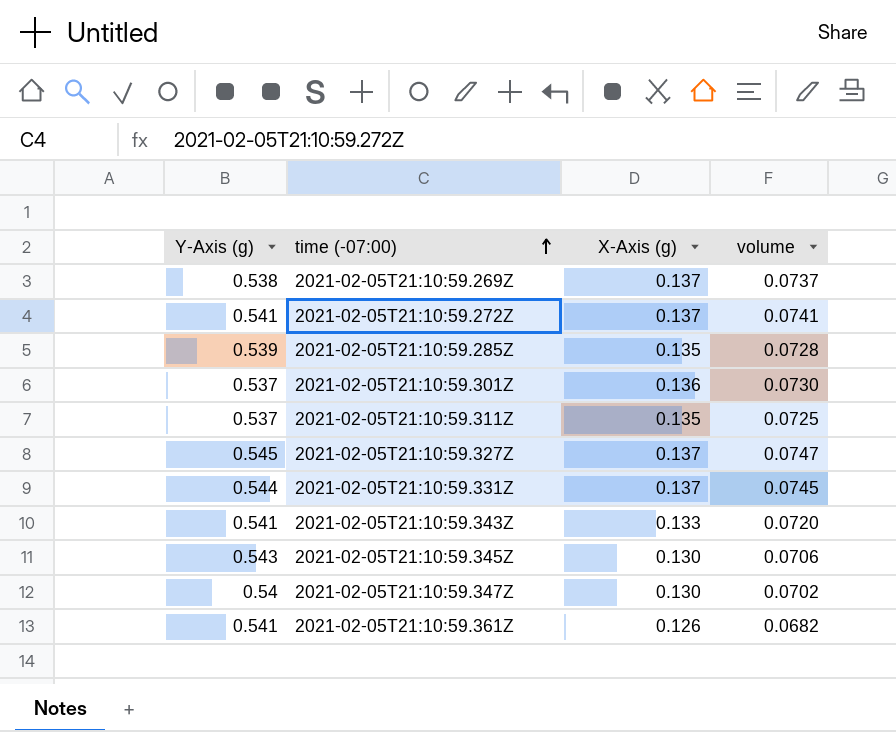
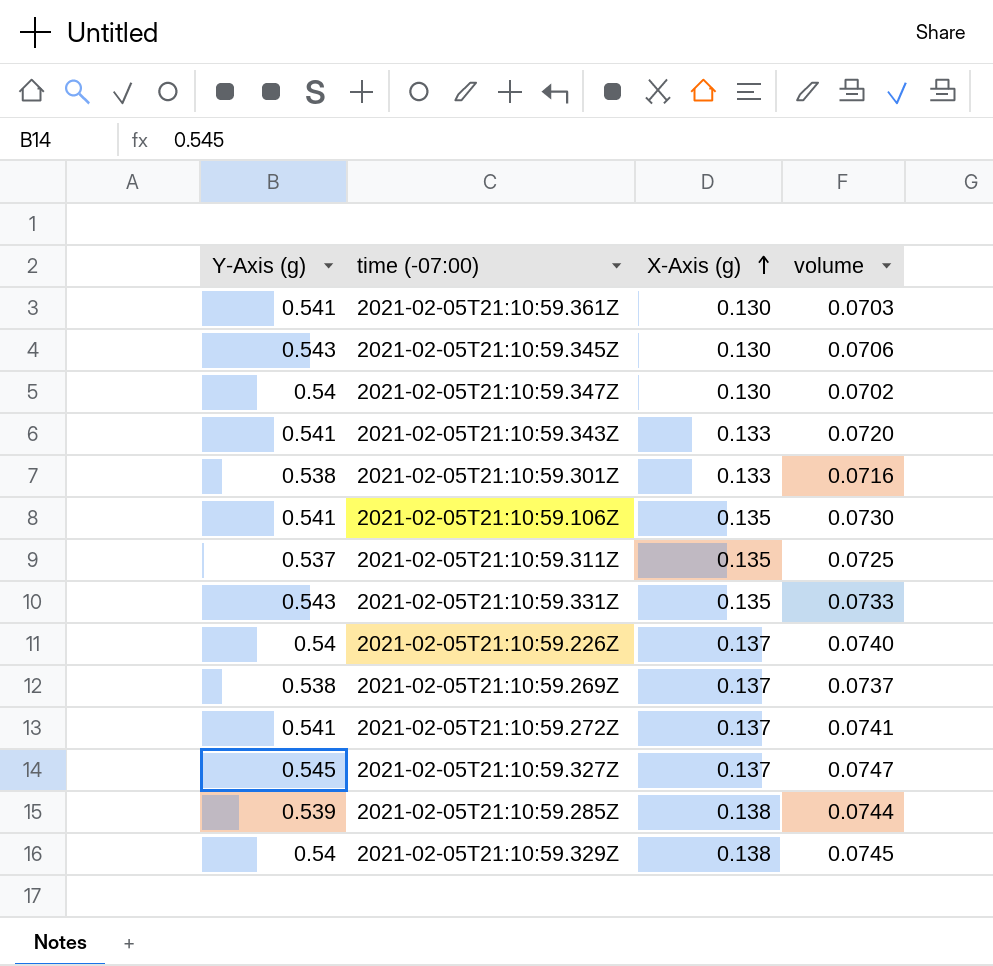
row order: time (-07:00) ascending -> X-Axis (g) ascending
2021-02-05T21:10:59.361Z | X-Axis (g): 0.126 -> 0.130
2021-02-05T21:10:59.361Z | volume: 0.0682 -> 0.0703
2021-02-05T21:10:59.301Z | Y-Axis (g): 0.537 -> 0.538
2021-02-05T21:10:59.301Z | X-Axis (g): 0.136 -> 0.133
2021-02-05T21:10:59.301Z | volume: 0.0730 -> 0.0716
row 2021-02-05T21:10:59.106Z: none -> 0.541 | 0.135 | 0.0730
2021-02-05T21:10:59.331Z | Y-Axis (g): 0.544 -> 0.543
2021-02-05T21:10:59.331Z | X-Axis (g): 0.137 -> 0.135
2021-02-05T21:10:59.331Z | volume: 0.0745 -> 0.0733
row 2021-02-05T21:10:59.226Z: none -> 0.54 | 0.137 | 0.0740
2021-02-05T21:10:59.285Z | X-Axis (g): 0.135 -> 0.138
2021-02-05T21:10:59.285Z | volume: 0.0728 -> 0.0744
row 2021-02-05T21:10:59.329Z: none -> 0.54 | 0.138 | 0.0745

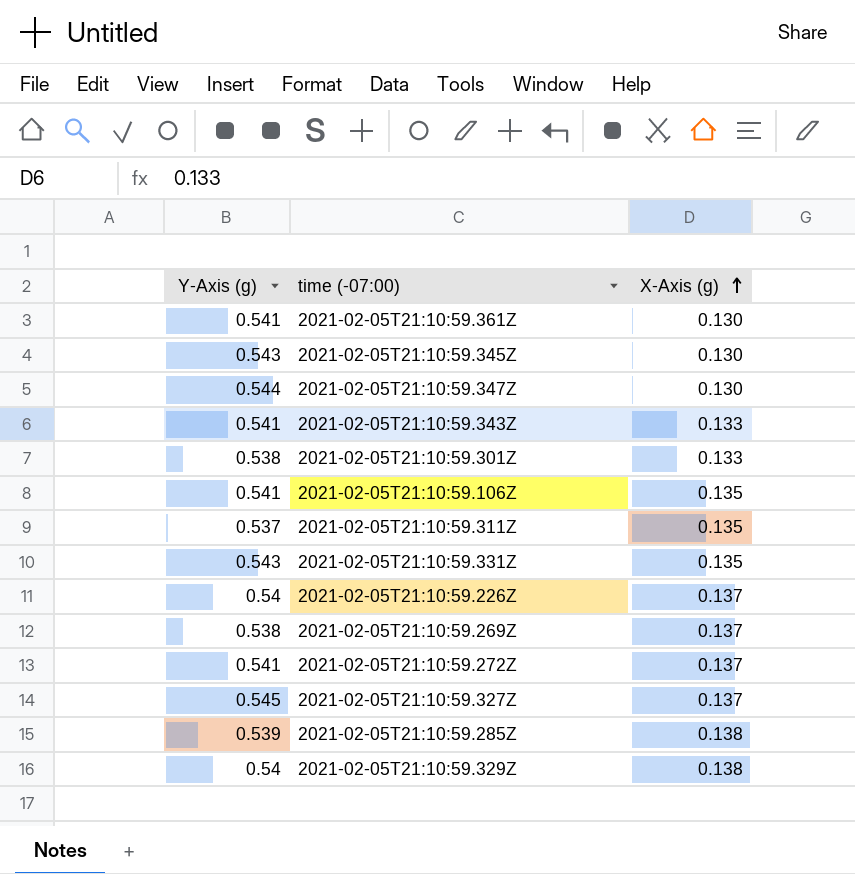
column volume | formula: [Y-Axis (g)] * [X-Axis (g)] -> none
2021-02-05T21:10:59.347Z | Y-Axis (g): 0.54 -> 0.544

